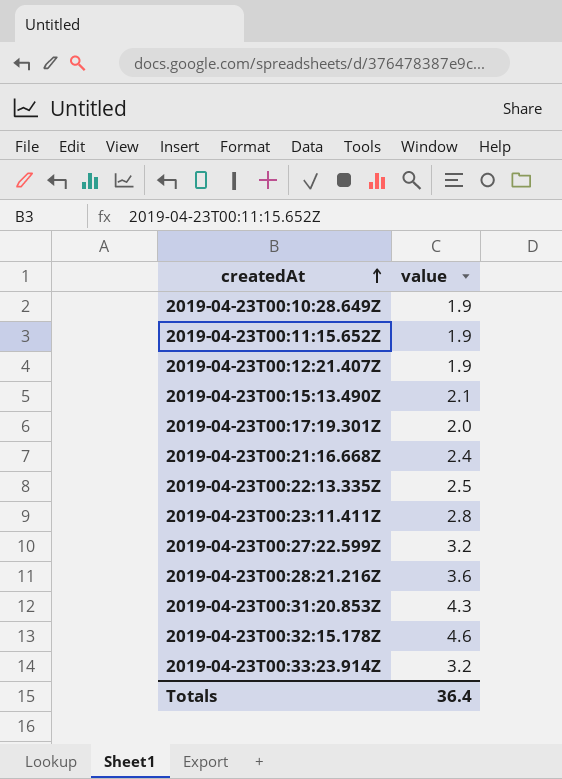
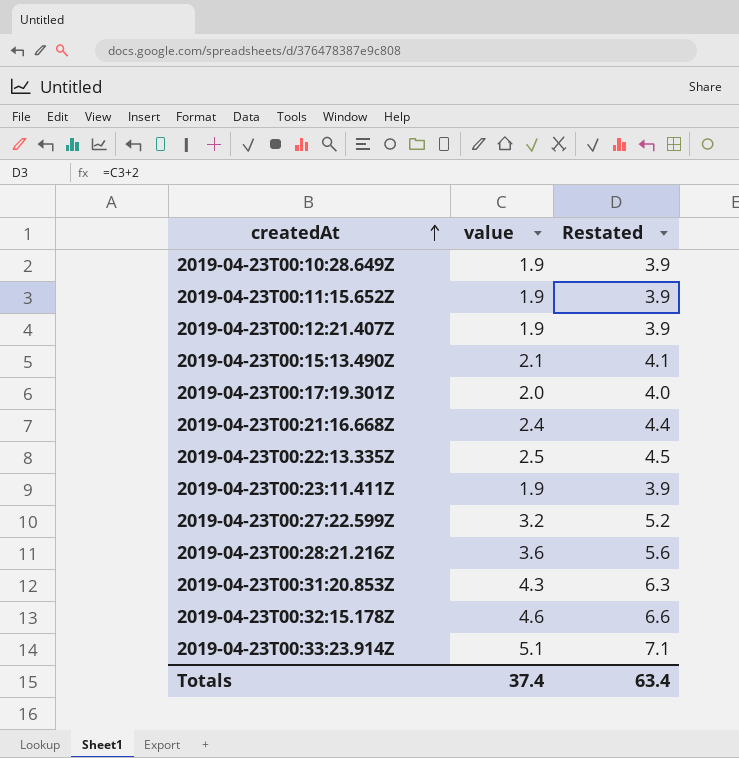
column Restated | formula: none -> [value] + 2
2019-04-23T00:23:11.411Z | value: 2.8 -> 1.9
2019-04-23T00:33:23.914Z | value: 3.2 -> 5.1
Totals | value: 36.4 -> 37.4

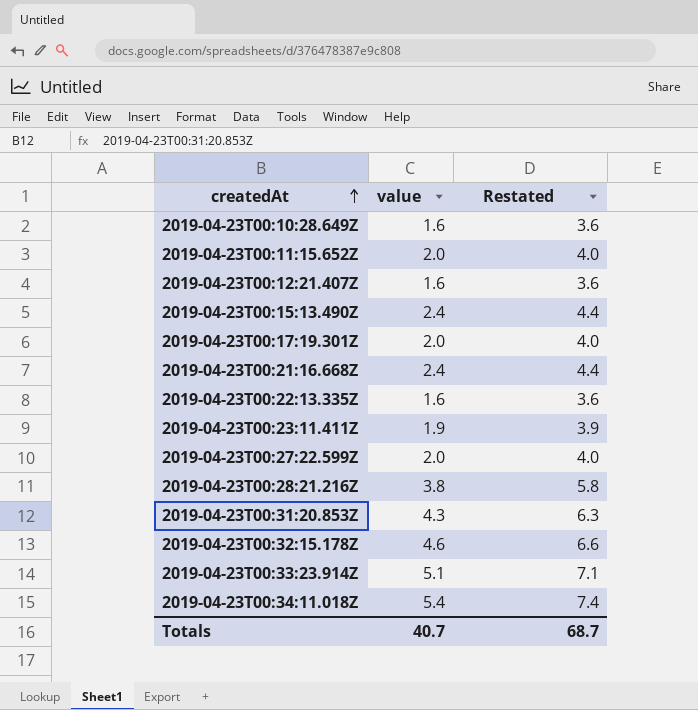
2019-04-23T00:10:28.649Z | value: 1.9 -> 1.6
2019-04-23T00:10:28.649Z | Restated: 3.9 -> 3.6
2019-04-23T00:11:15.652Z | value: 1.9 -> 2.0
2019-04-23T00:11:15.652Z | Restated: 3.9 -> 4.0
2019-04-23T00:12:21.407Z | value: 1.9 -> 1.6
2019-04-23T00:12:21.407Z | Restated: 3.9 -> 3.6
2019-04-23T00:15:13.490Z | value: 2.1 -> 2.4
2019-04-23T00:15:13.490Z | Restated: 4.1 -> 4.4
2019-04-23T00:22:13.335Z | value: 2.5 -> 1.6
2019-04-23T00:22:13.335Z | Restated: 4.5 -> 3.6
2019-04-23T00:27:22.599Z | value: 3.2 -> 2.0
2019-04-23T00:27:22.599Z | Restated: 5.2 -> 4.0
2019-04-23T00:28:21.216Z | value: 3.6 -> 3.8
2019-04-23T00:28:21.216Z | Restated: 5.6 -> 5.8
row 2019-04-23T00:34:11.018Z: none -> 5.4 | 7.4
Totals | value: 37.4 -> 40.7
Totals | Restated: 63.4 -> 68.7

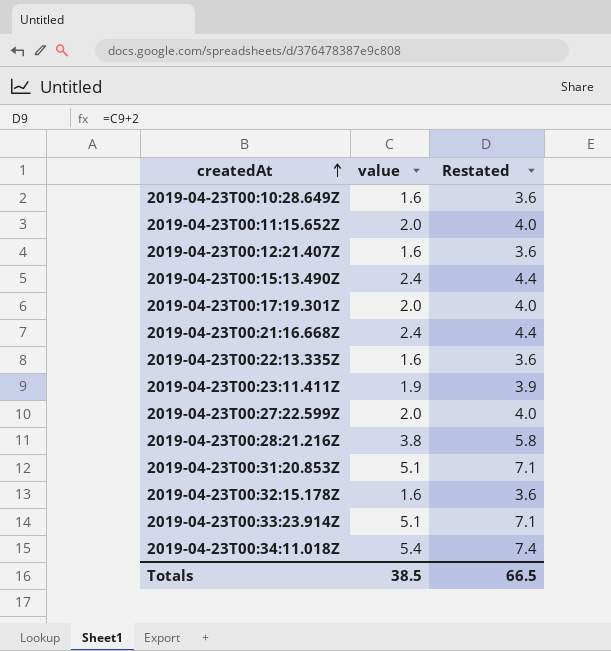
2019-04-23T00:31:20.853Z | value: 4.3 -> 5.1
2019-04-23T00:31:20.853Z | Restated: 6.3 -> 7.1
2019-04-23T00:32:15.178Z | value: 4.6 -> 1.6
2019-04-23T00:32:15.178Z | Restated: 6.6 -> 3.6
Totals | value: 40.7 -> 38.5
Totals | Restated: 68.7 -> 66.5

